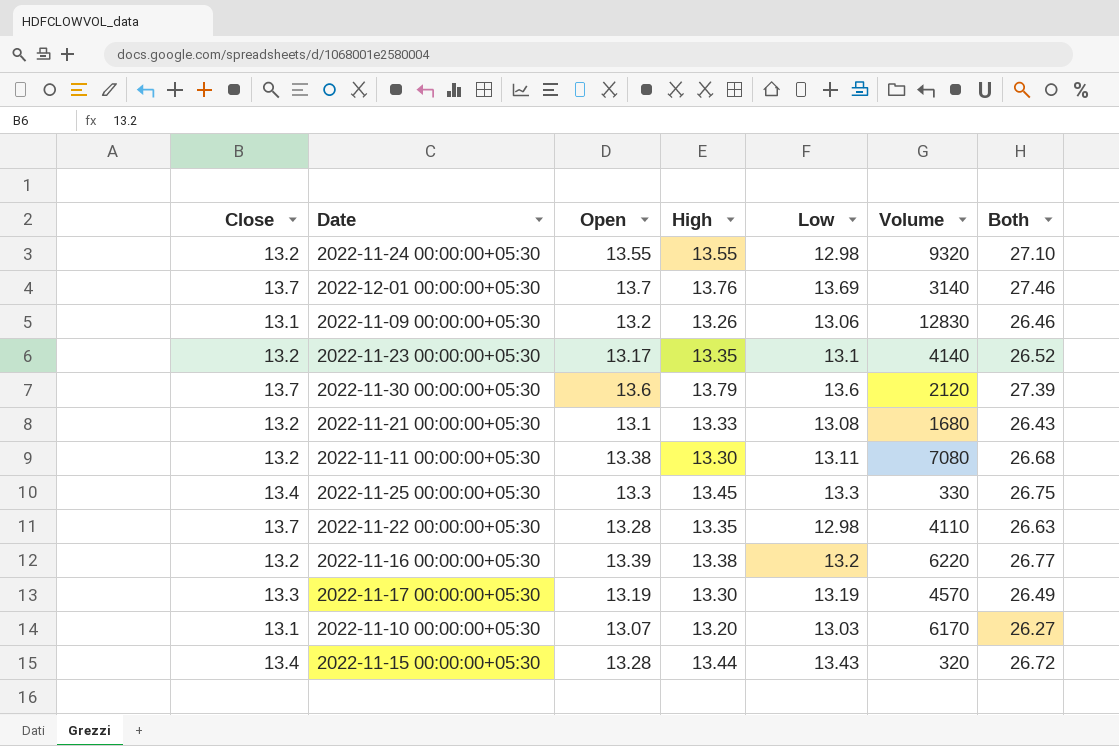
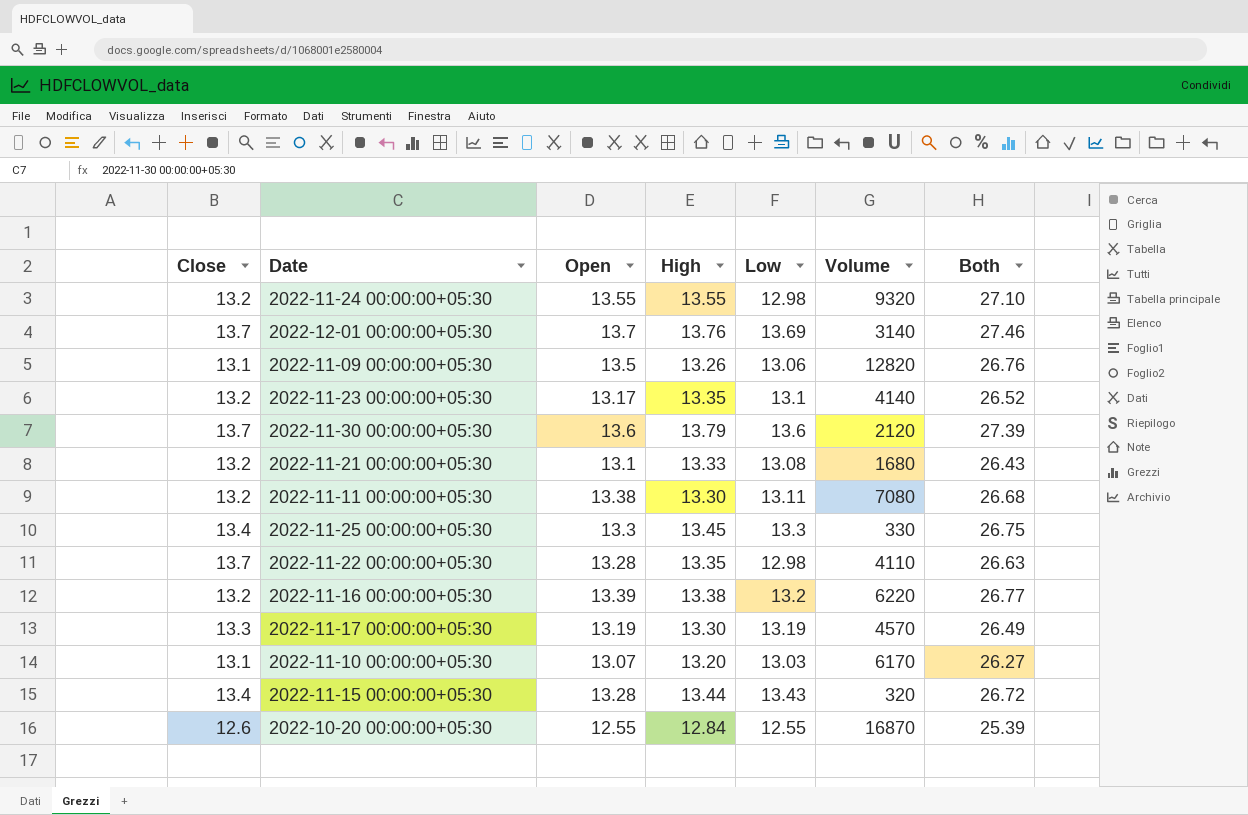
2022-11-09 00:00:00+05:30 | Open: 13.2 -> 13.5
2022-11-09 00:00:00+05:30 | Volume: 12830 -> 12820
2022-11-09 00:00:00+05:30 | Both: 26.46 -> 26.76
row 2022-10-20 00:00:00+05:30: none -> 12.6 | 12.55 | 12.84 | 12.55 | 16870 | 25.39

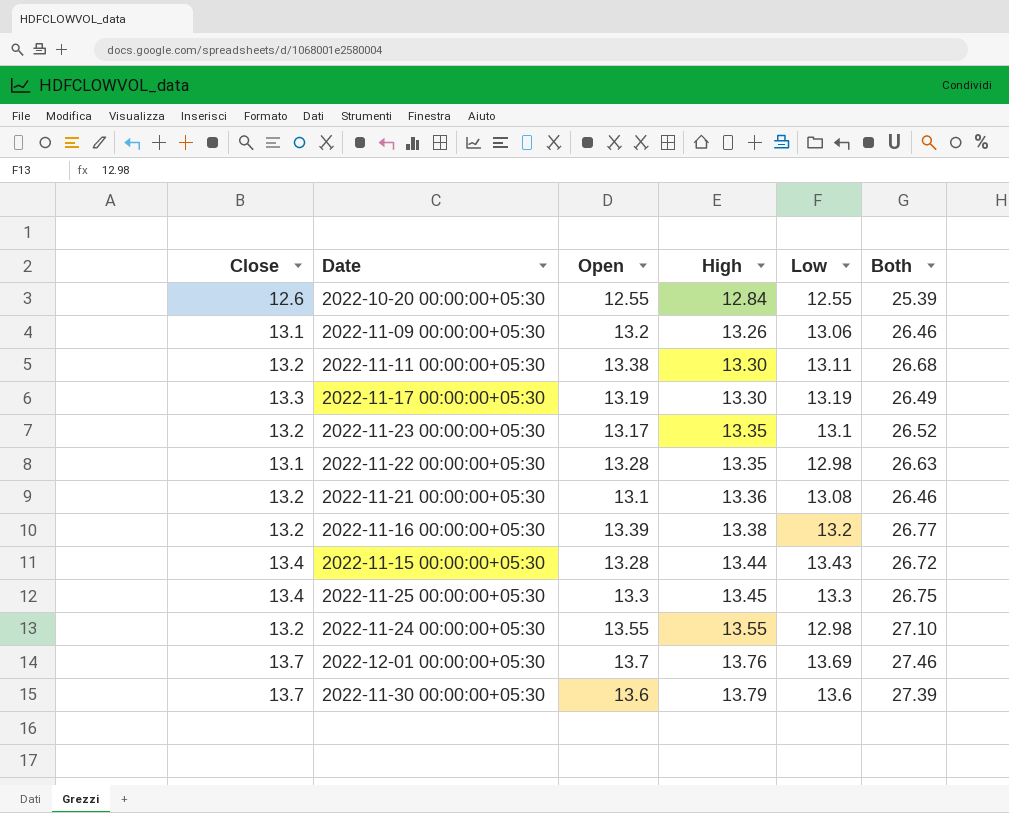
row order: none -> High ascending
column Volume | position: 6 -> none
row 2022-11-10 00:00:00+05:30: 13.1 | 13.07 | 13.20 | 13.03 | 6170 | 26.27 -> none
2022-11-09 00:00:00+05:30 | Open: 13.5 -> 13.2
2022-11-09 00:00:00+05:30 | Both: 26.76 -> 26.46
2022-11-22 00:00:00+05:30 | Close: 13.7 -> 13.1
2022-11-21 00:00:00+05:30 | High: 13.33 -> 13.36
2022-11-21 00:00:00+05:30 | Both: 26.43 -> 26.46

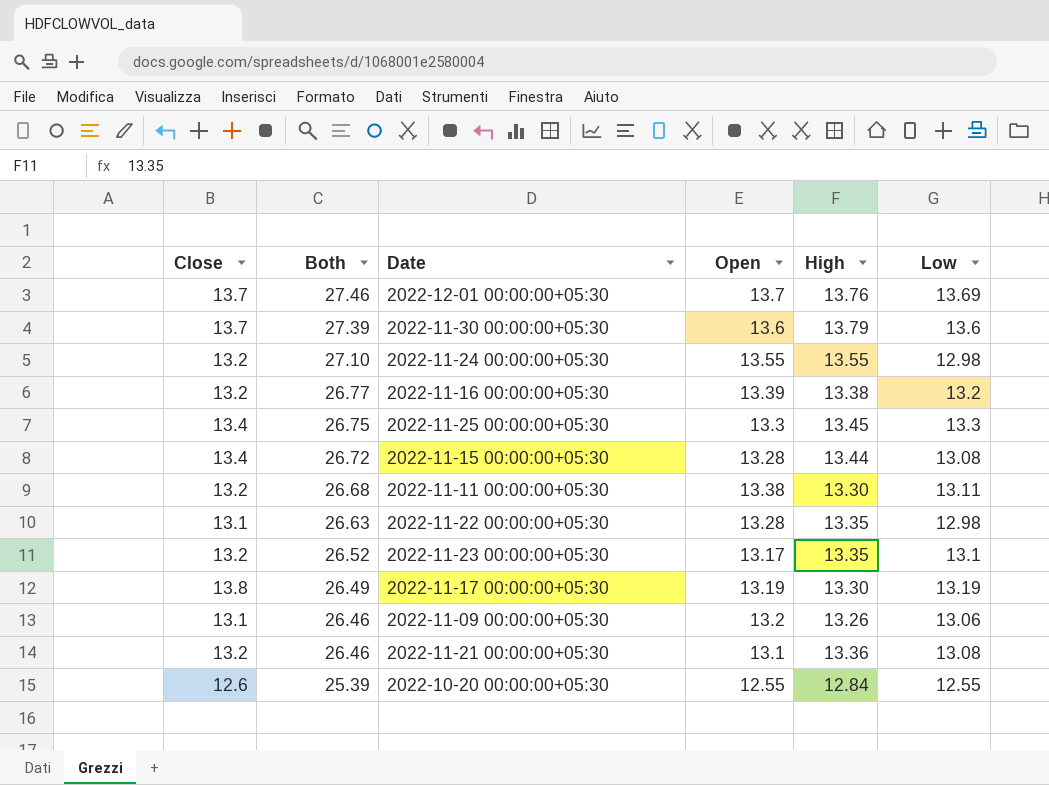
row order: High ascending -> Both descending
column Both | position: 6 -> 2
2022-11-15 00:00:00+05:30 | Low: 13.43 -> 13.08
2022-11-17 00:00:00+05:30 | Close: 13.3 -> 13.8

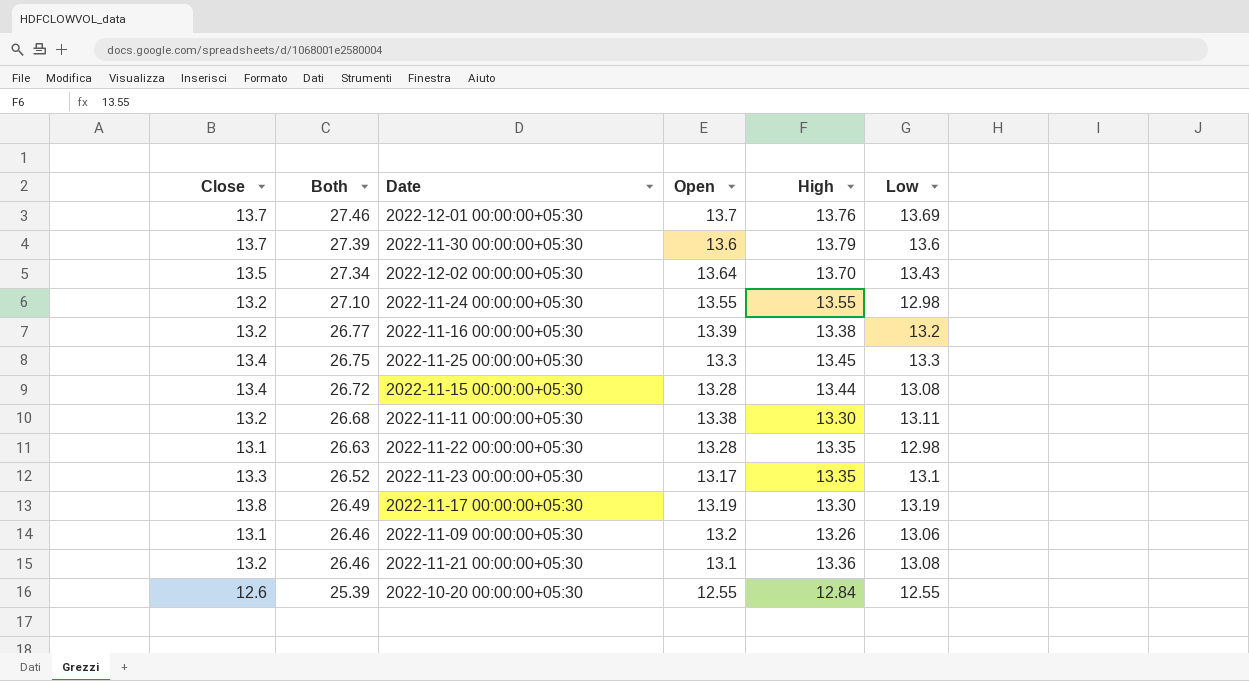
row 2022-12-02 00:00:00+05:30: none -> 13.5 | 27.34 | 13.64 | 13.70 | 13.43
2022-11-23 00:00:00+05:30 | Close: 13.2 -> 13.3

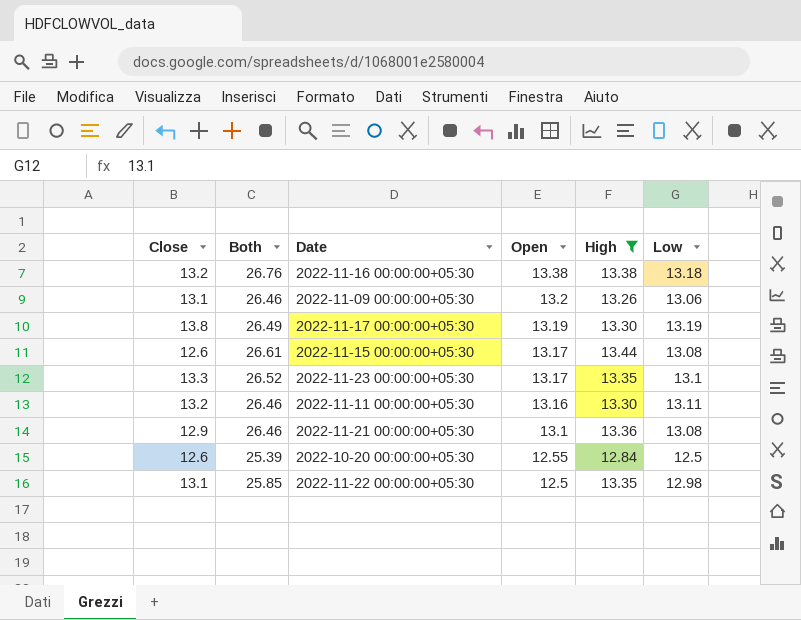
filter: none -> High <= 13.44
row order: Both descending -> Open descending
2022-11-16 00:00:00+05:30 | Both: 26.77 -> 26.76
2022-11-16 00:00:00+05:30 | Open: 13.39 -> 13.38
2022-11-16 00:00:00+05:30 | Low: 13.2 -> 13.18
2022-11-15 00:00:00+05:30 | Close: 13.4 -> 12.6
2022-11-15 00:00:00+05:30 | Both: 26.72 -> 26.61
2022-11-15 00:00:00+05:30 | Open: 13.28 -> 13.17
2022-11-11 00:00:00+05:30 | Both: 26.68 -> 26.46
2022-11-11 00:00:00+05:30 | Open: 13.38 -> 13.16
2022-11-21 00:00:00+05:30 | Close: 13.2 -> 12.9
2022-10-20 00:00:00+05:30 | Low: 12.55 -> 12.5
2022-11-22 00:00:00+05:30 | Both: 26.63 -> 25.85
2022-11-22 00:00:00+05:30 | Open: 13.28 -> 12.5

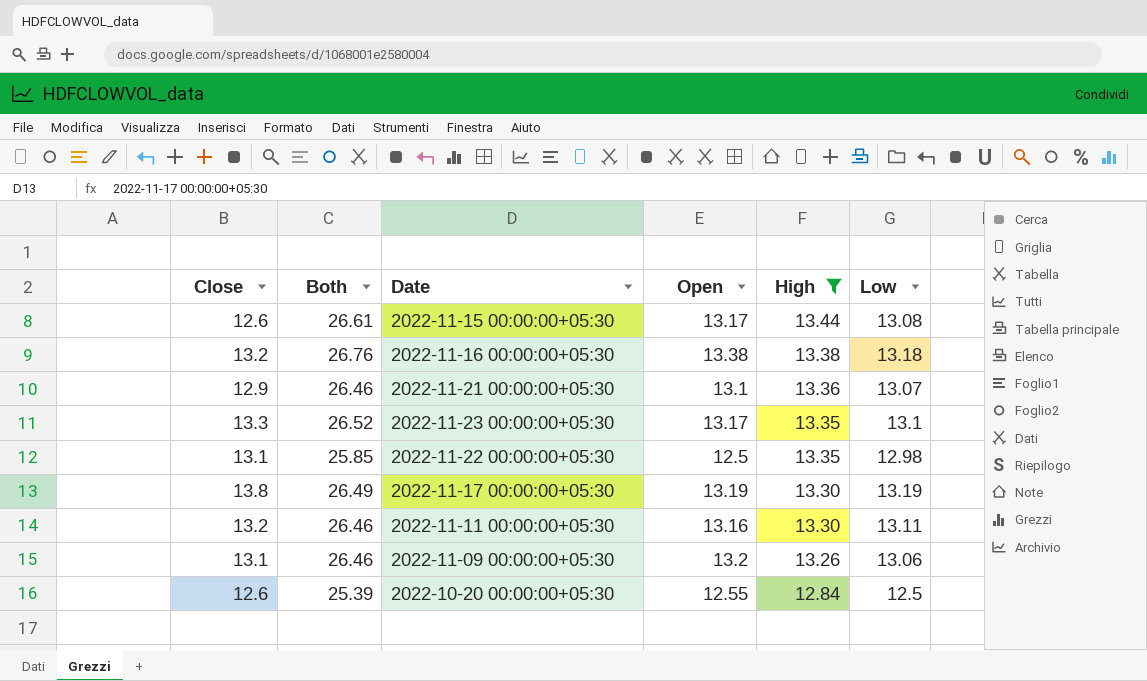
row order: Open descending -> High descending
2022-11-21 00:00:00+05:30 | Low: 13.08 -> 13.07

